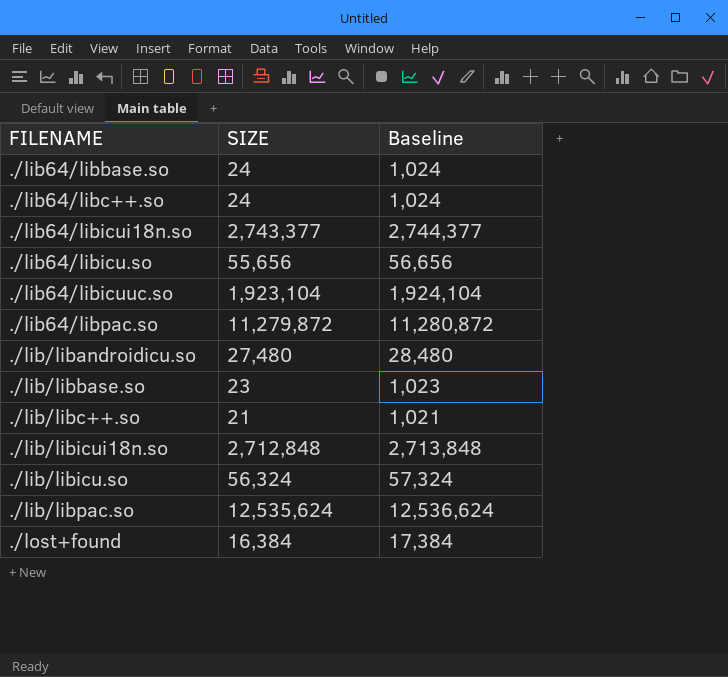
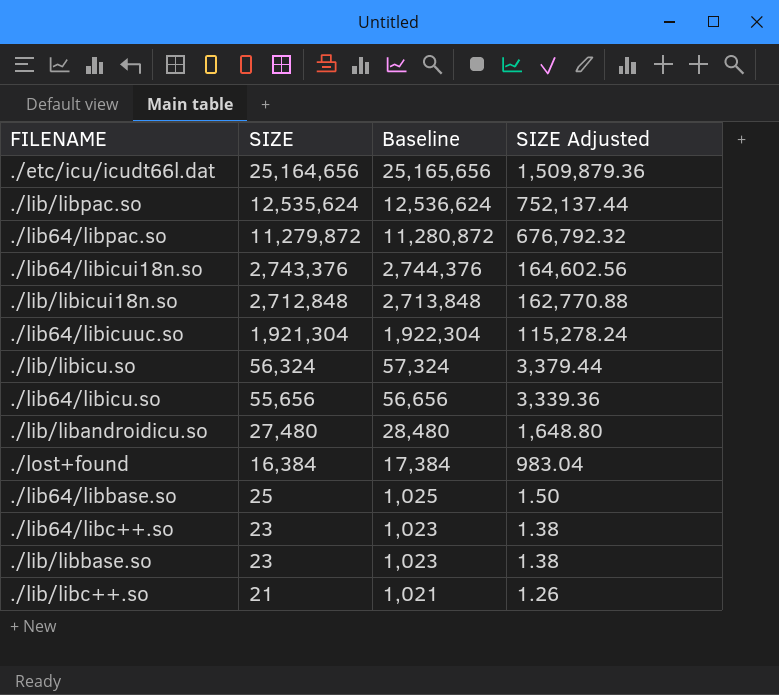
row order: none -> SIZE descending
column SIZE Adjusted | formula: none -> [SIZE] * 0.06
row ./etc/icu/icudt66l.dat: none -> 25,164,656 | 25,165,656 | 1,509,879.36
./lib64/libicui18n.so | SIZE: 2,743,377 -> 2,743,376
./lib64/libicui18n.so | Baseline: 2,744,377 -> 2,744,376
./lib64/libicuuc.so | SIZE: 1,923,104 -> 1,921,304
./lib64/libicuuc.so | Baseline: 1,924,104 -> 1,922,304
./lib64/libbase.so | SIZE: 24 -> 25
./lib64/libbase.so | Baseline: 1,024 -> 1,025
./lib64/libc++.so | SIZE: 24 -> 23
./lib64/libc++.so | Baseline: 1,024 -> 1,023

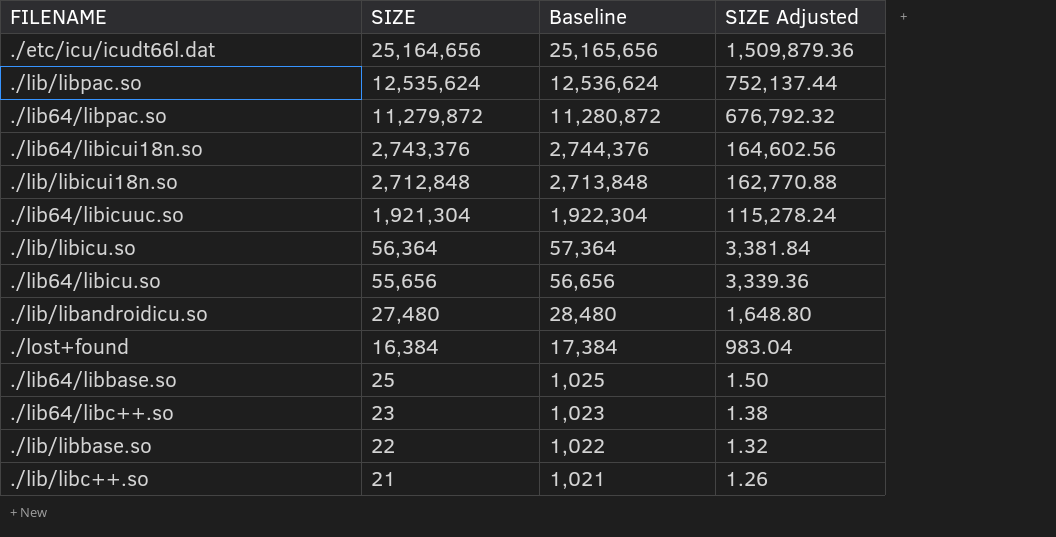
./lib/libicu.so | SIZE: 56,324 -> 56,364
./lib/libicu.so | Baseline: 57,324 -> 57,364
./lib/libicu.so | SIZE Adjusted: 3,379.44 -> 3,381.84
./lib/libbase.so | SIZE: 23 -> 22
./lib/libbase.so | Baseline: 1,023 -> 1,022
./lib/libbase.so | SIZE Adjusted: 1.38 -> 1.32

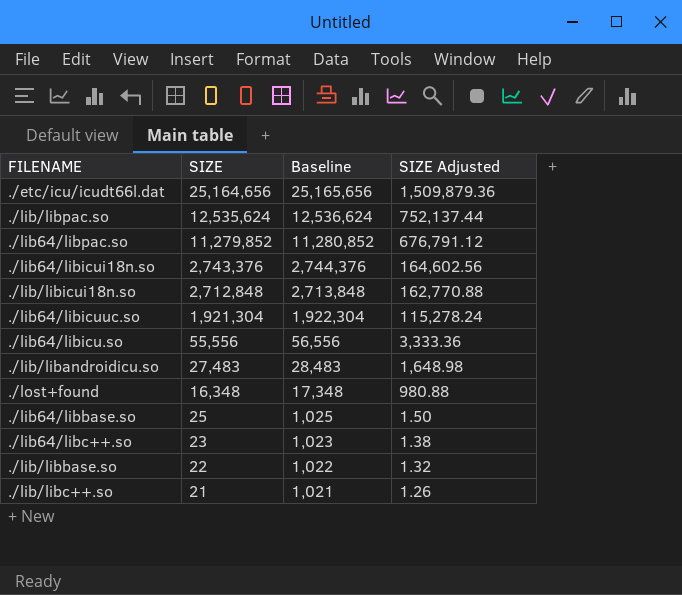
row ./lib/libicu.so: 56,364 | 57,364 | 3,381.84 -> none
./lib64/libpac.so | SIZE: 11,279,872 -> 11,279,852
./lib64/libpac.so | Baseline: 11,280,872 -> 11,280,852
./lib64/libpac.so | SIZE Adjusted: 676,792.32 -> 676,791.12
./lib64/libicu.so | SIZE: 55,656 -> 55,556
./lib64/libicu.so | Baseline: 56,656 -> 56,556
./lib64/libicu.so | SIZE Adjusted: 3,339.36 -> 3,333.36
./lib/libandroidicu.so | SIZE: 27,480 -> 27,483
./lib/libandroidicu.so | Baseline: 28,480 -> 28,483
./lib/libandroidicu.so | SIZE Adjusted: 1,648.80 -> 1,648.98
./lost+found | SIZE: 16,384 -> 16,348
./lost+found | Baseline: 17,384 -> 17,348
./lost+found | SIZE Adjusted: 983.04 -> 980.88

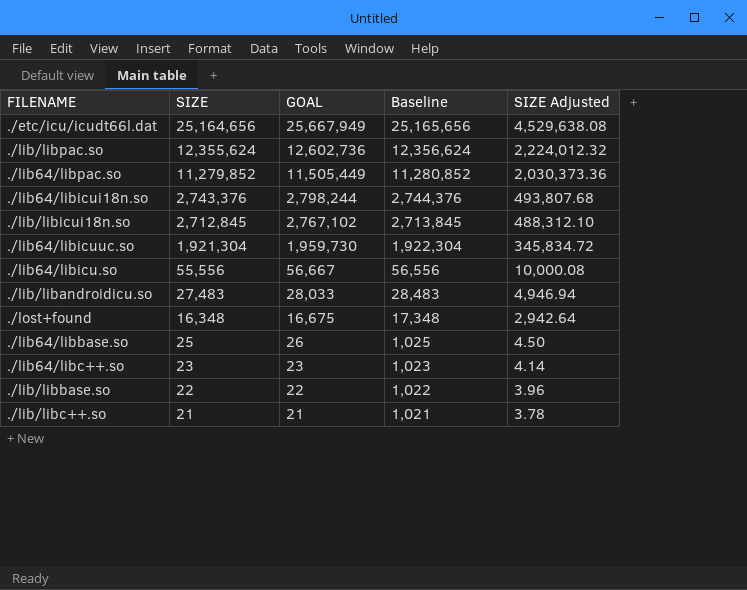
column GOAL | formula: none -> [SIZE] * 1.02
column SIZE Adjusted | formula: [SIZE] * 0.06 -> [SIZE] * 0.18
./lib/libpac.so | SIZE: 12,535,624 -> 12,355,624
./lib/libpac.so | Baseline: 12,536,624 -> 12,356,624
./lib/libicui18n.so | SIZE: 2,712,848 -> 2,712,845
./lib/libicui18n.so | Baseline: 2,713,848 -> 2,713,845

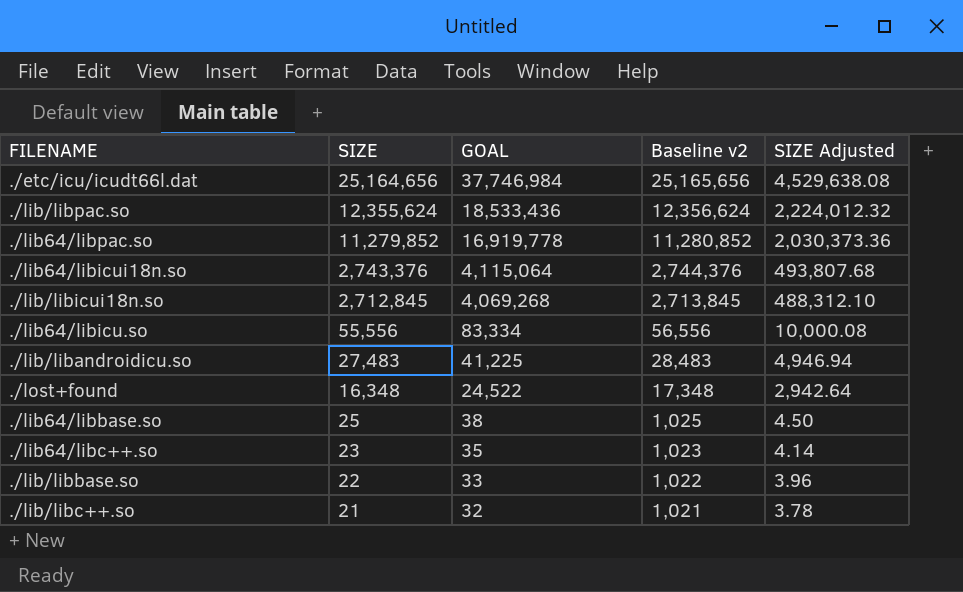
column GOAL | formula: [SIZE] * 1.02 -> [SIZE] * 1.5
column name: Baseline -> Baseline v2
row ./lib64/libicuuc.so: 1,921,304 | 1,959,730 | 1,922,304 | 345,834.72 -> none

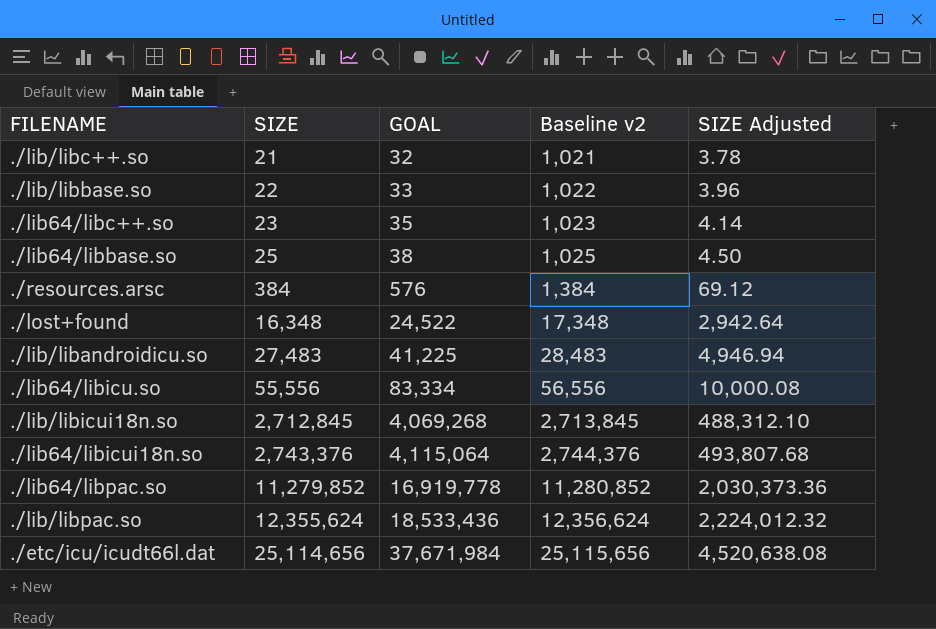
row order: SIZE descending -> SIZE ascending
row ./resources.arsc: none -> 384 | 576 | 1,384 | 69.12
./etc/icu/icudt66l.dat | SIZE: 25,164,656 -> 25,114,656
./etc/icu/icudt66l.dat | GOAL: 37,746,984 -> 37,671,984
./etc/icu/icudt66l.dat | Baseline v2: 25,165,656 -> 25,115,656
./etc/icu/icudt66l.dat | SIZE Adjusted: 4,529,638.08 -> 4,520,638.08

